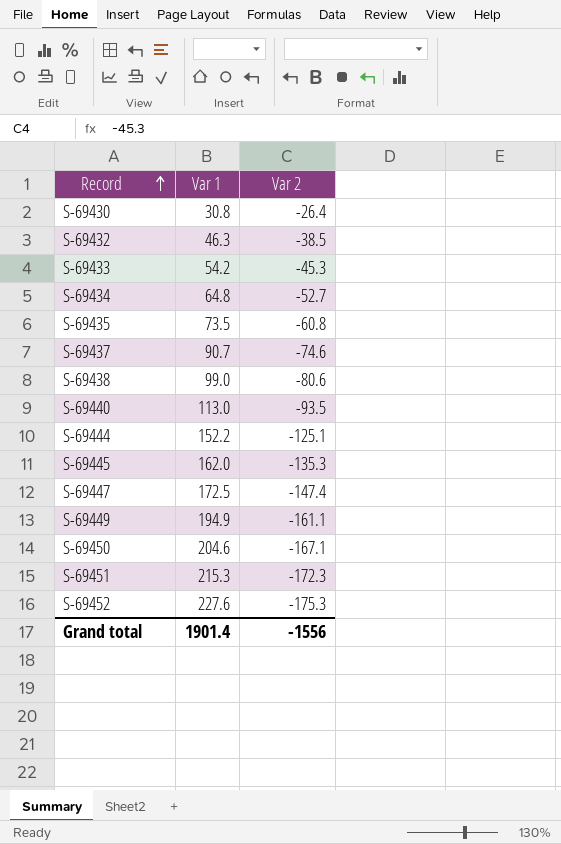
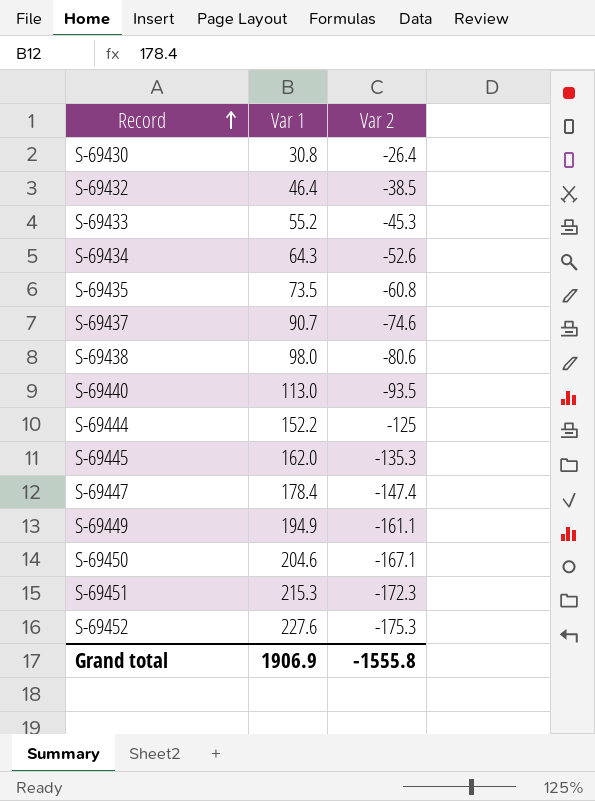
S-69432 | Var 1: 46.3 -> 46.4
S-69433 | Var 1: 54.2 -> 55.2
S-69434 | Var 1: 64.8 -> 64.3
S-69434 | Var 2: -52.7 -> -52.6
S-69438 | Var 1: 99.0 -> 98.0
S-69444 | Var 2: -125.1 -> -125
S-69447 | Var 1: 172.5 -> 178.4
Grand total | Var 1: 1901.4 -> 1906.9
Grand total | Var 2: -1556 -> -1555.8

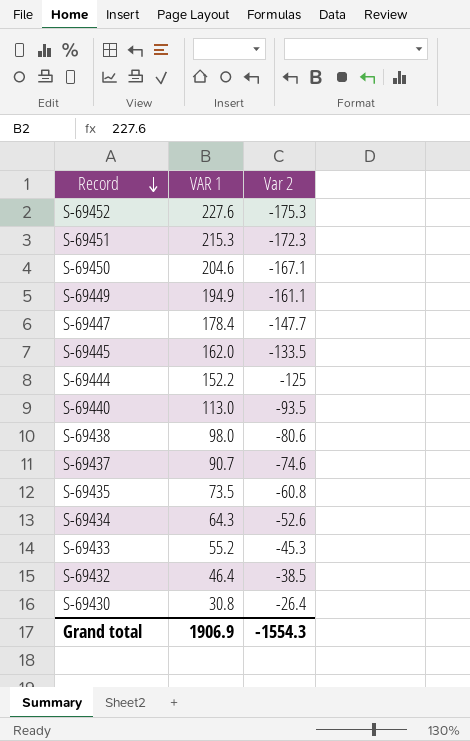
row order: Record ascending -> Record descending
column name: Var 1 -> VAR 1
S-69447 | Var 2: -147.4 -> -147.7
S-69445 | Var 2: -135.3 -> -133.5
Grand total | Var 2: -1555.8 -> -1554.3

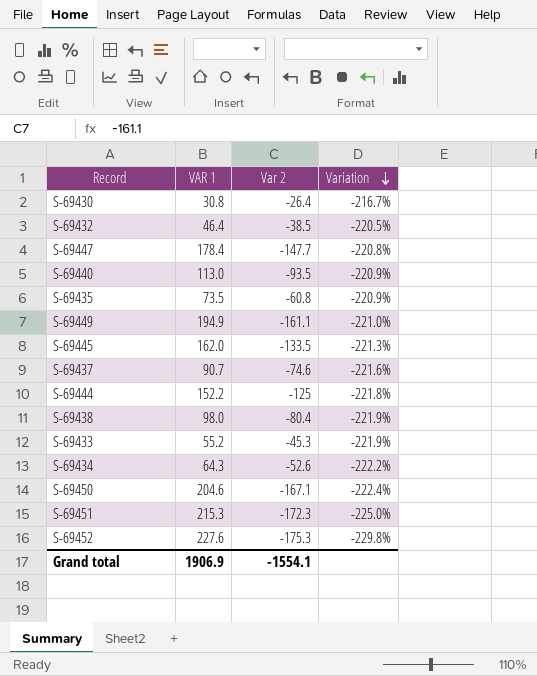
row order: Record descending -> Variation descending
column Variation | formula: none -> ([VAR 1] - [Var 2]) / [Var 2]
S-69438 | Var 2: -80.6 -> -80.4
Grand total | Var 2: -1554.3 -> -1554.1

